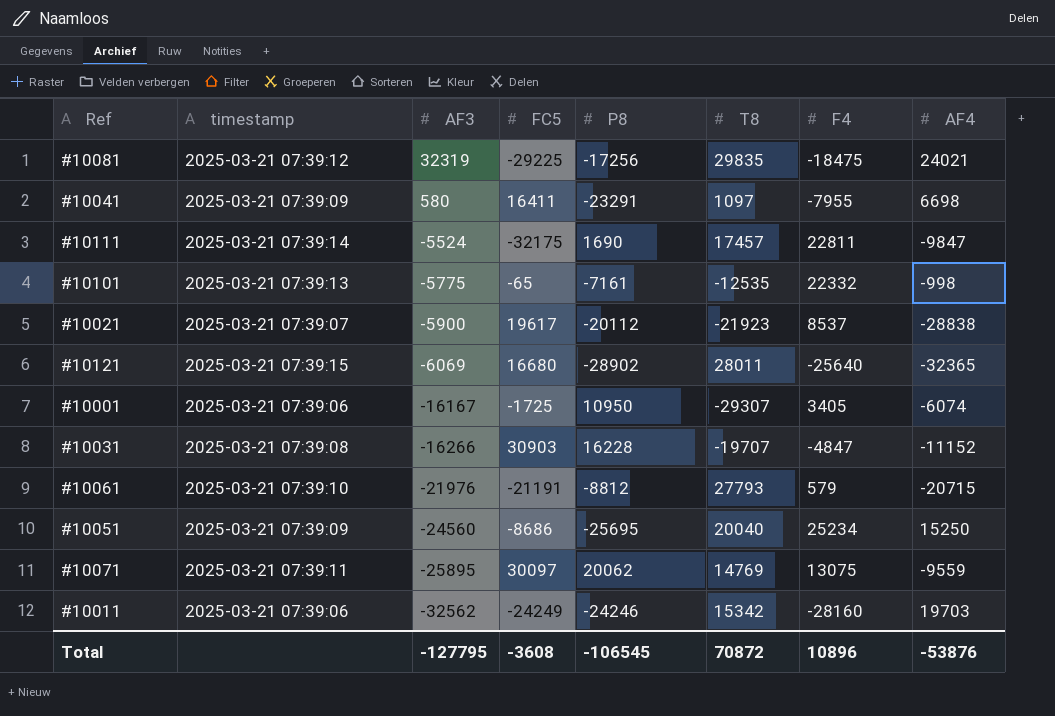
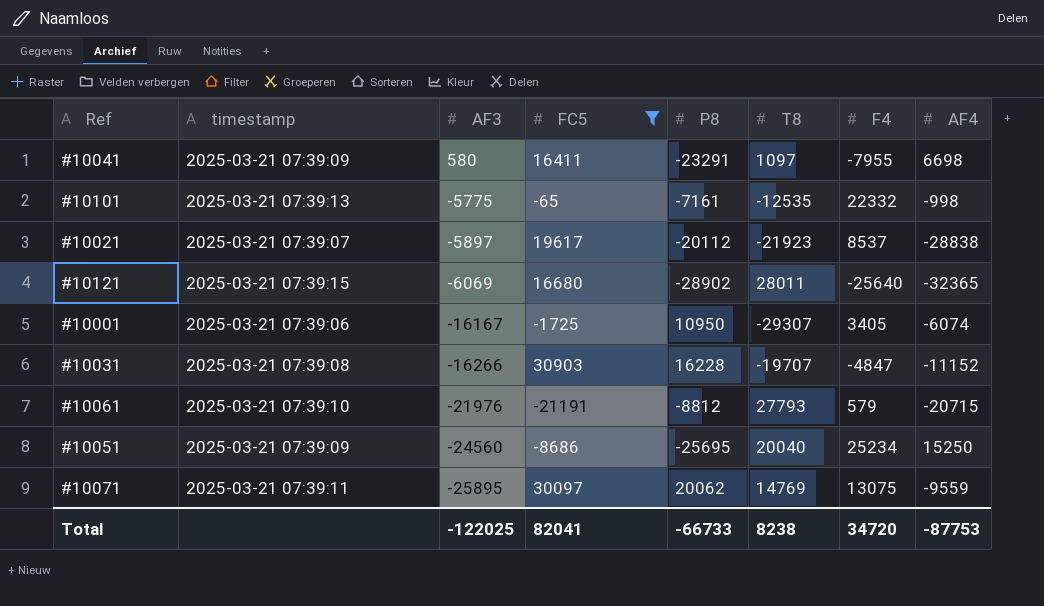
filter: none -> FC5 >= -21191
#10021 | AF3: -5900 -> -5897
Total | AF3: -127795 -> -122025
Total | FC5: -3608 -> 82041
Total | P8: -106545 -> -66733
Total | T8: 70872 -> 8238
Total | F4: 10896 -> 34720
Total | AF4: -53876 -> -87753

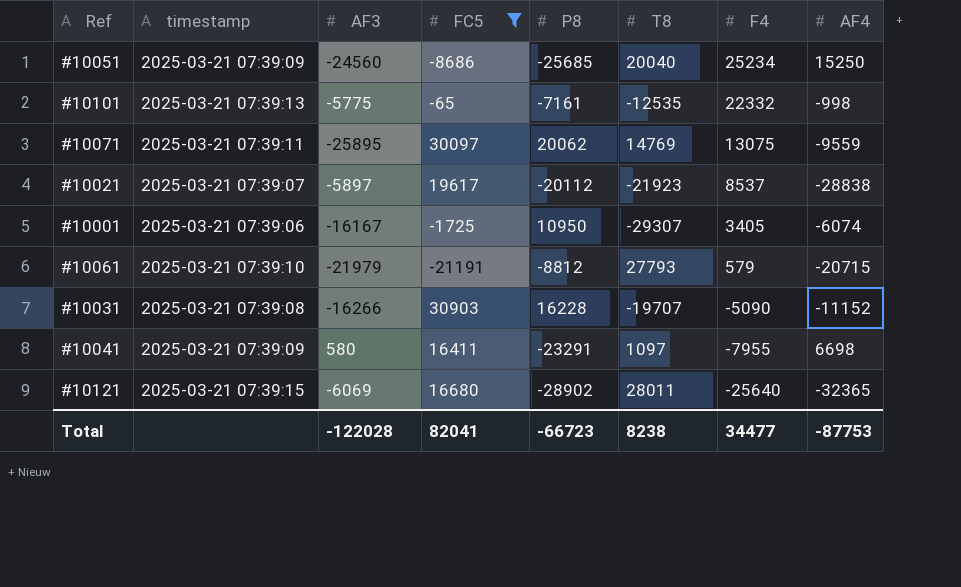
row order: AF3 descending -> F4 descending
#10051 | P8: -25695 -> -25685
#10061 | AF3: -21976 -> -21979
#10031 | F4: -4847 -> -5090
Total | AF3: -122025 -> -122028
Total | P8: -66733 -> -66723
Total | F4: 34720 -> 34477

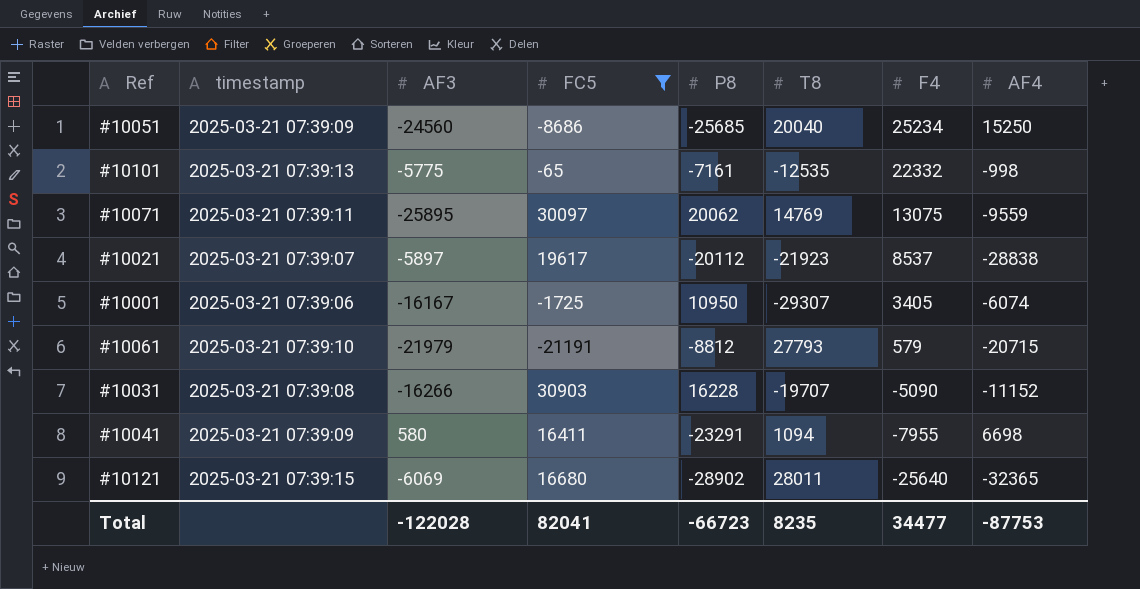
#10041 | T8: 1097 -> 1094
Total | T8: 8238 -> 8235

